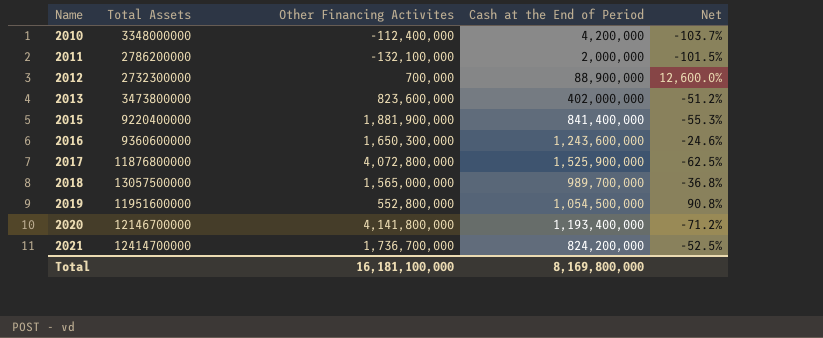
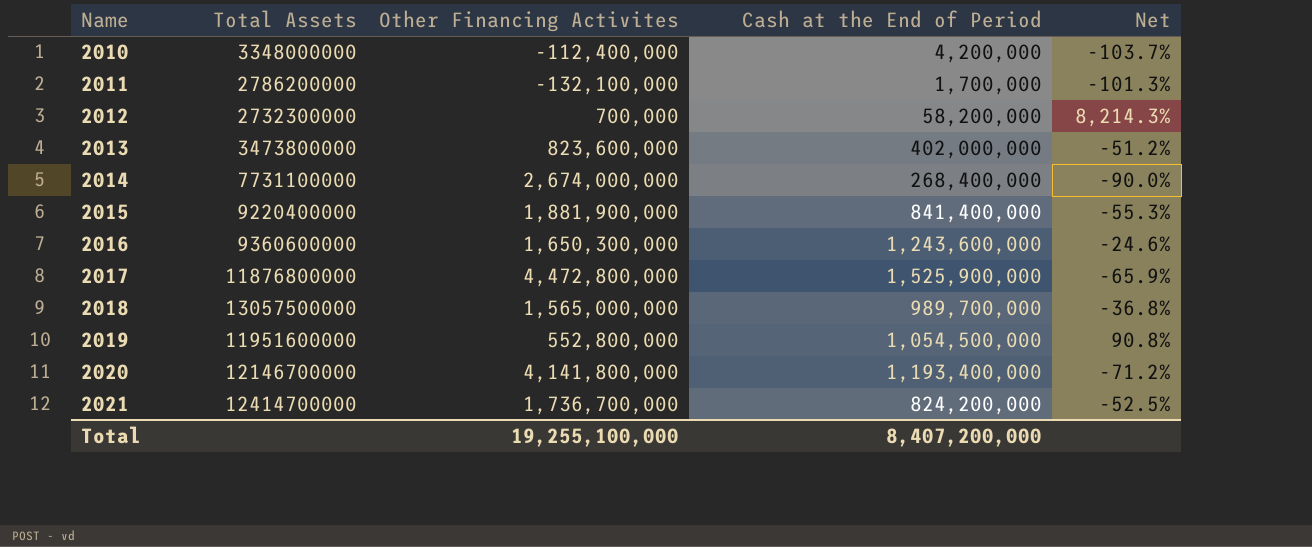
2011 | Cash at the End of Period: 2,000,000 -> 1,700,000
2011 | Net: -101.5% -> -101.3%
2012 | Cash at the End of Period: 88,900,000 -> 58,200,000
2012 | Net: 12,600.0% -> 8,214.3%
row 2014: none -> 7731100000 | 2,674,000,000 | 268,400,000 | -90.0%
2017 | Other Financing Activites: 4,072,800,000 -> 4,472,800,000
2017 | Net: -62.5% -> -65.9%
Total | Other Financing Activites: 16,181,100,000 -> 19,255,100,000
Total | Cash at the End of Period: 8,169,800,000 -> 8,407,200,000

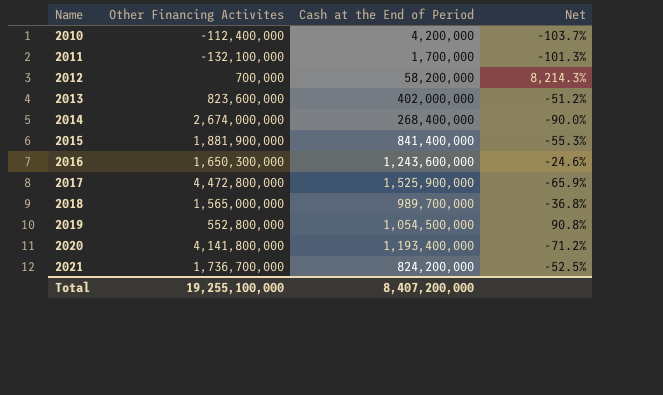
column Total Assets | position: 2 -> none

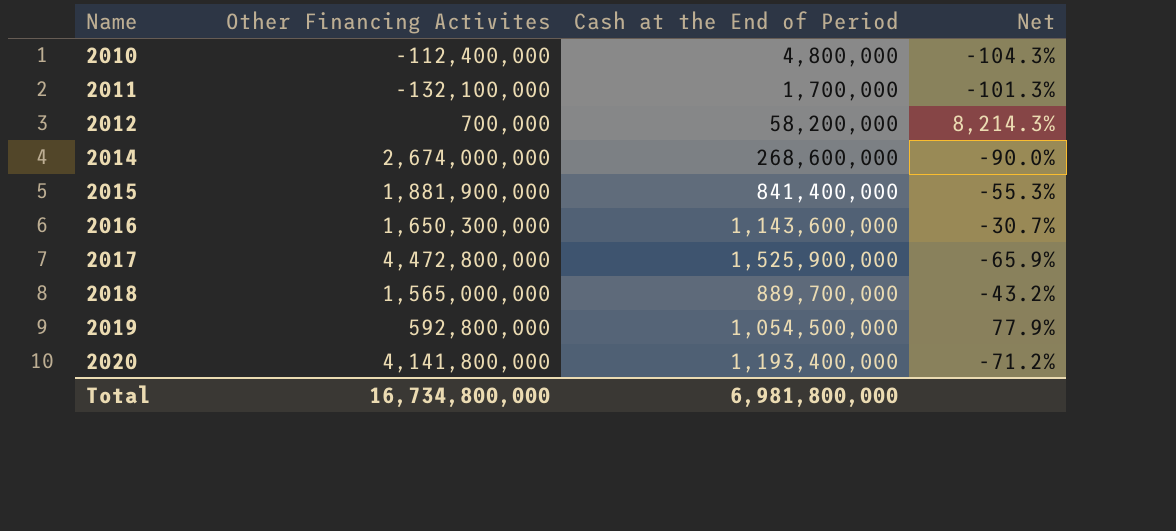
row 2013: 823,600,000 | 402,000,000 | -51.2% -> none
row 2021: 1,736,700,000 | 824,200,000 | -52.5% -> none
2010 | Cash at the End of Period: 4,200,000 -> 4,800,000
2010 | Net: -103.7% -> -104.3%
2014 | Cash at the End of Period: 268,400,000 -> 268,600,000
2016 | Cash at the End of Period: 1,243,600,000 -> 1,143,600,000
2016 | Net: -24.6% -> -30.7%
2018 | Cash at the End of Period: 989,700,000 -> 889,700,000
2018 | Net: -36.8% -> -43.2%
2019 | Other Financing Activites: 552,800,000 -> 592,800,000
2019 | Net: 90.8% -> 77.9%
Total | Other Financing Activites: 19,255,100,000 -> 16,734,800,000
Total | Cash at the End of Period: 8,407,200,000 -> 6,981,800,000

